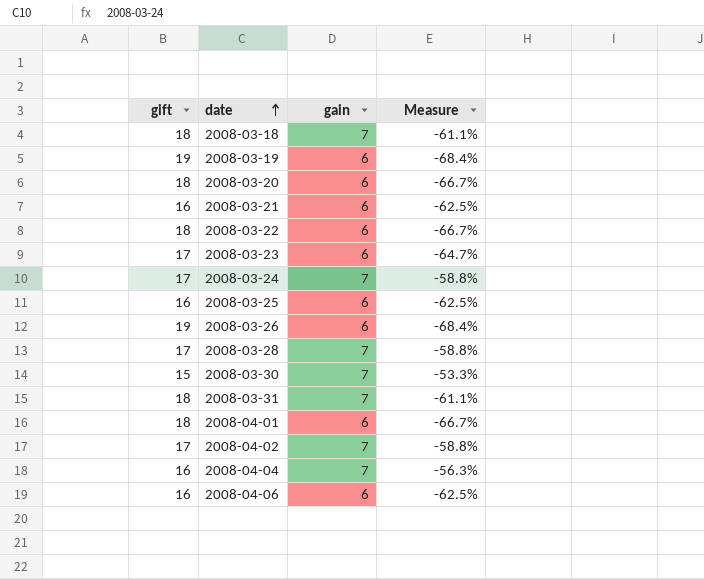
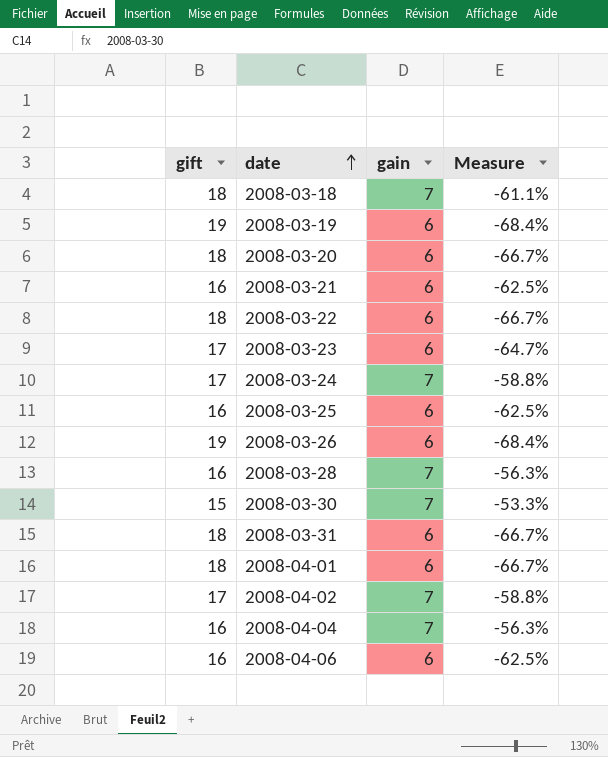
2008-03-28 | gift: 17 -> 16
2008-03-28 | Measure: -58.8% -> -56.3%
2008-03-31 | gain: 7 -> 6
2008-03-31 | Measure: -61.1% -> -66.7%

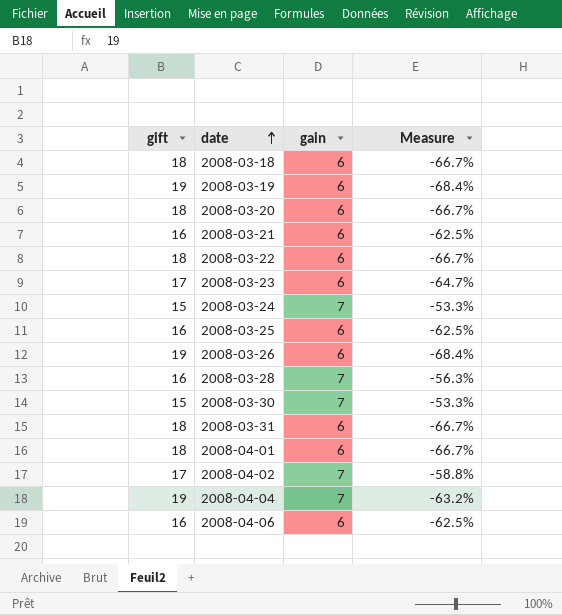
2008-03-18 | gain: 7 -> 6
2008-03-18 | Measure: -61.1% -> -66.7%
2008-03-24 | gift: 17 -> 15
2008-03-24 | Measure: -58.8% -> -53.3%
2008-04-04 | gift: 16 -> 19
2008-04-04 | Measure: -56.3% -> -63.2%

